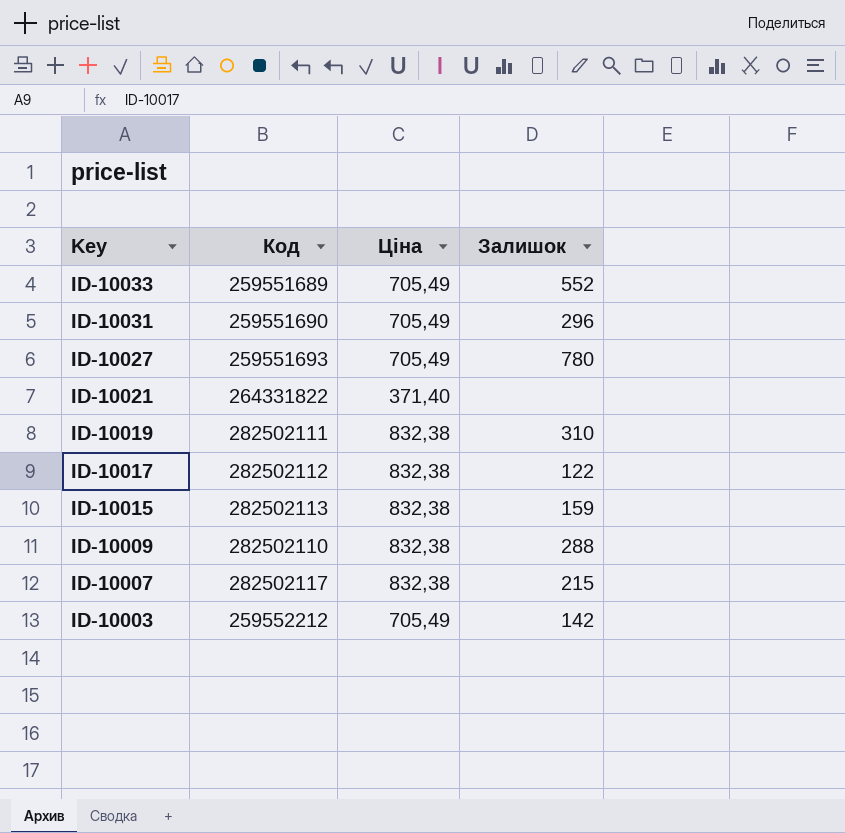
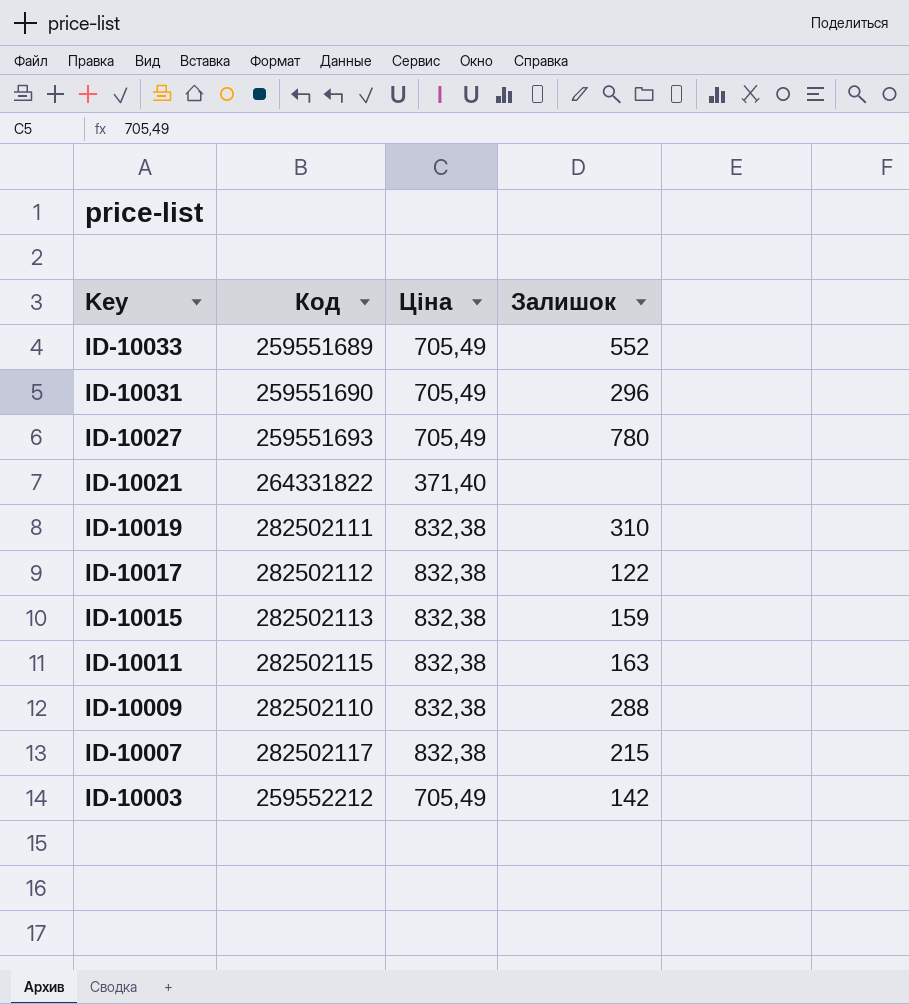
row ID-10011: none -> 282502115 | 832,38 | 163

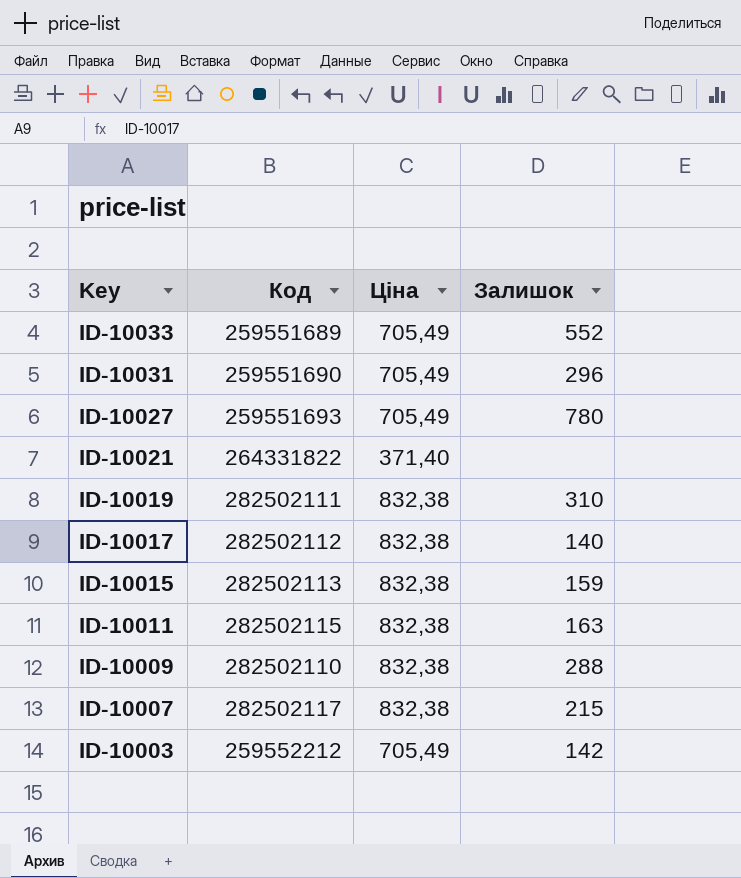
ID-10017 | Залишок: 122 -> 140

